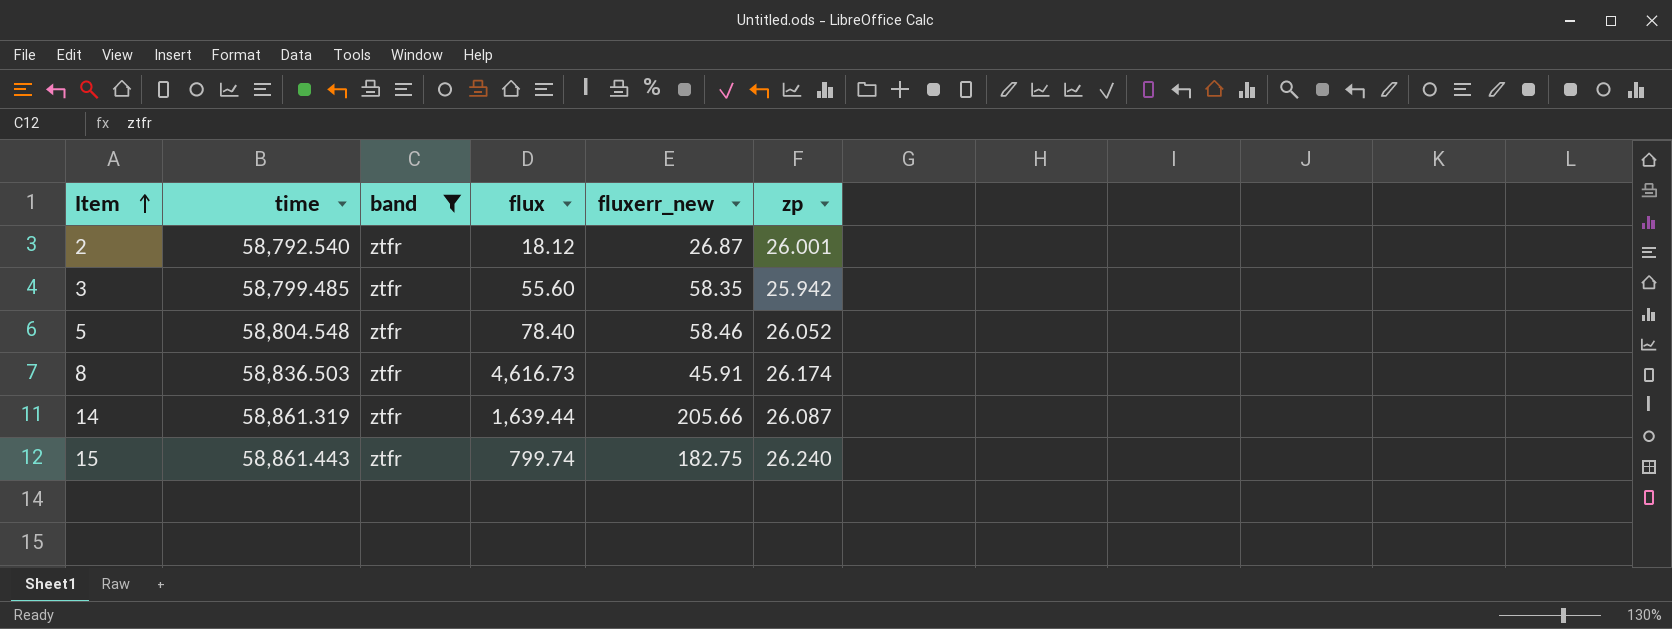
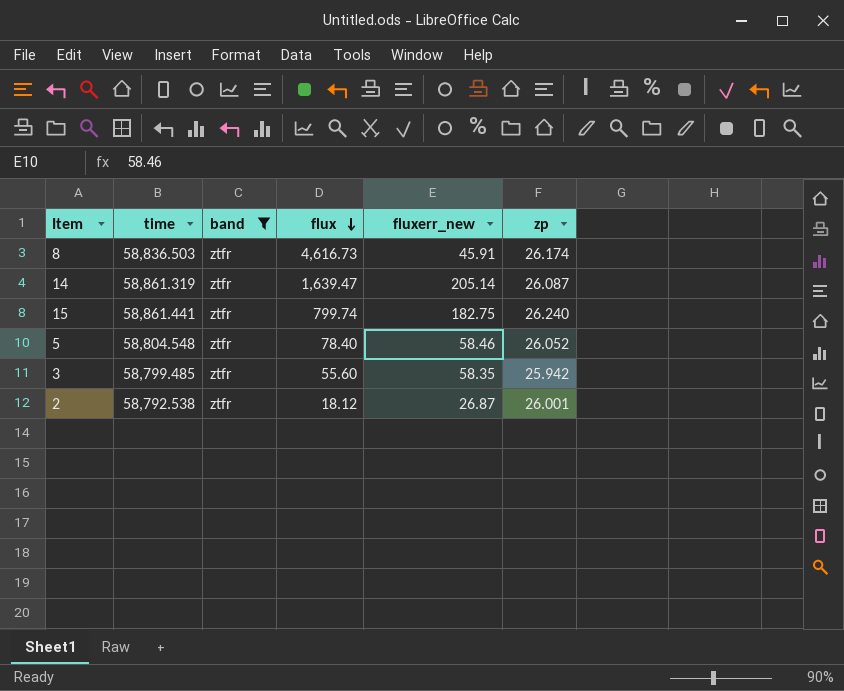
row order: Item ascending -> flux descending
14 | flux: 1,639.44 -> 1,639.47
14 | fluxerr_new: 205.66 -> 205.14
15 | time: 58,861.443 -> 58,861.441
2 | time: 58,792.540 -> 58,792.538

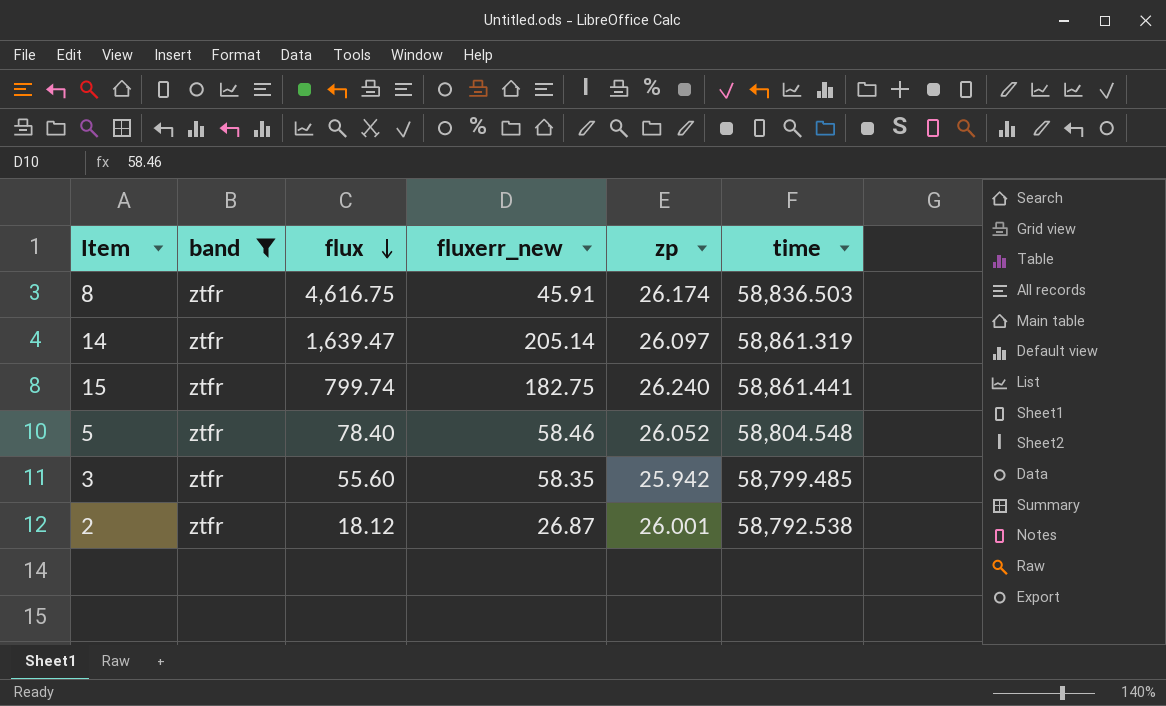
column time | position: 2 -> 6
8 | flux: 4,616.73 -> 4,616.75
14 | zp: 26.087 -> 26.097

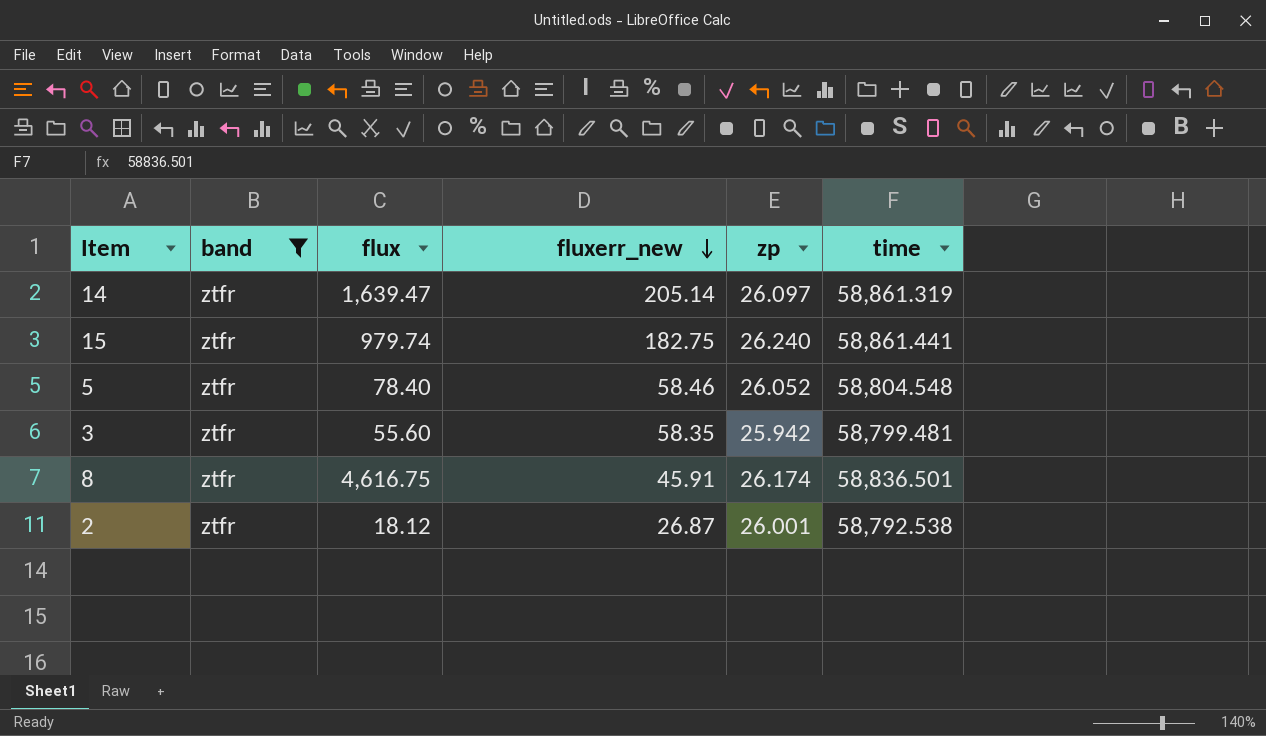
row order: flux descending -> fluxerr_new descending
15 | flux: 799.74 -> 979.74
3 | time: 58,799.485 -> 58,799.481
8 | time: 58,836.503 -> 58,836.501

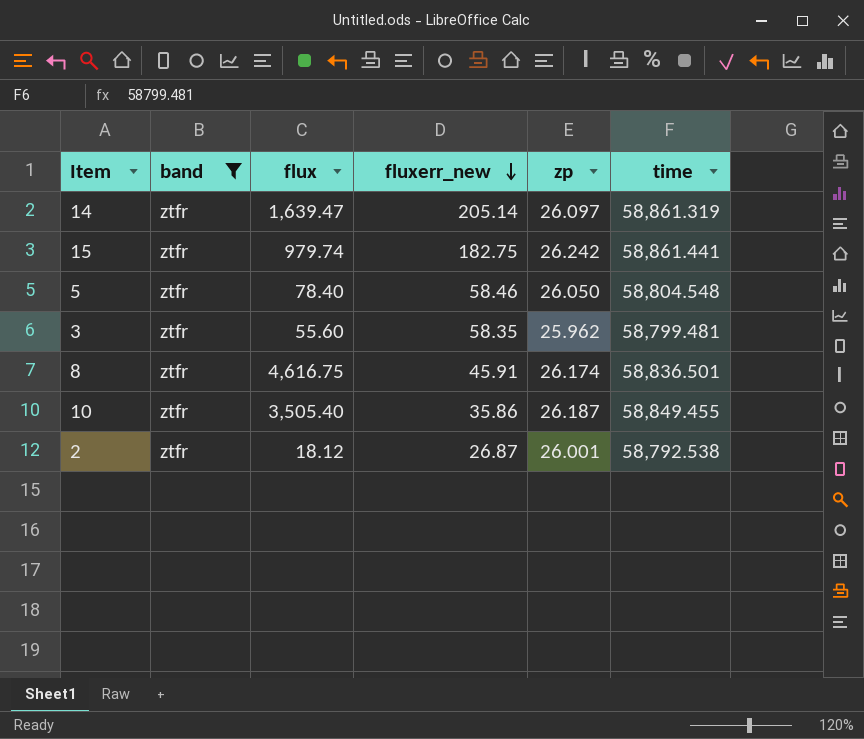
15 | zp: 26.240 -> 26.242
5 | zp: 26.052 -> 26.050
3 | zp: 25.942 -> 25.962
row 10: none -> ztfr | 3,505.40 | 35.86 | 26.187 | 58,849.455

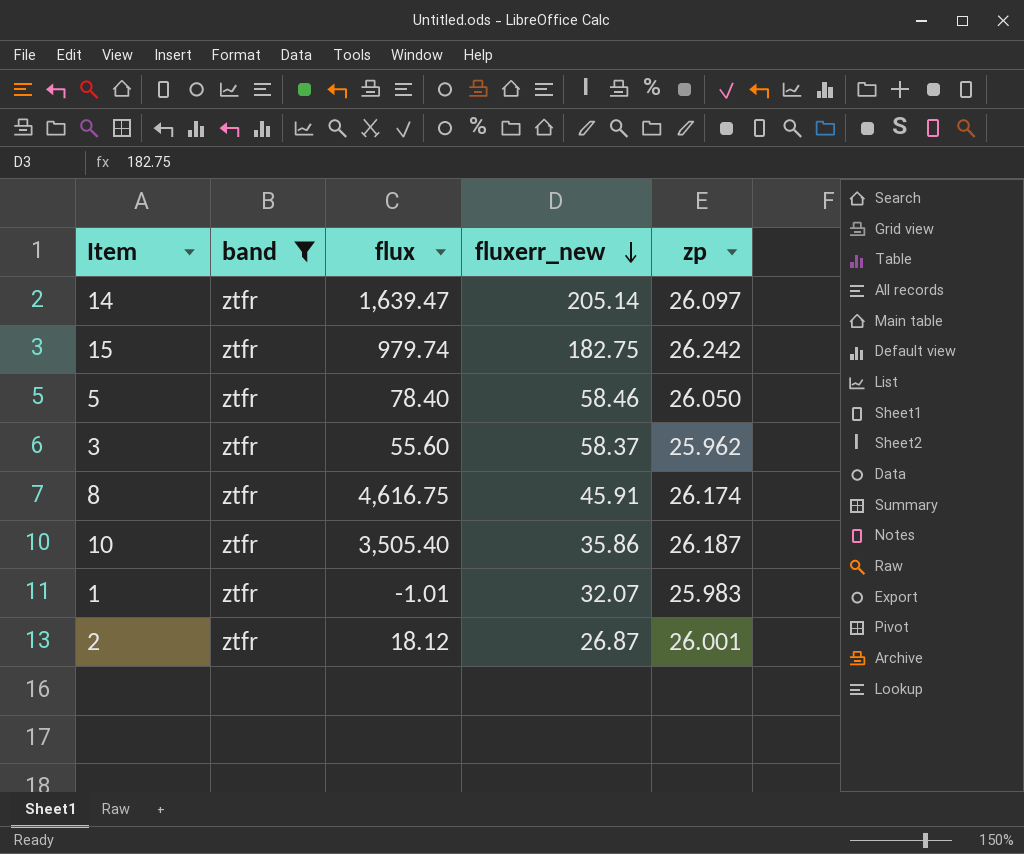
column time | position: 6 -> none
3 | fluxerr_new: 58.35 -> 58.37
row 1: none -> ztfr | -1.01 | 32.07 | 25.983

